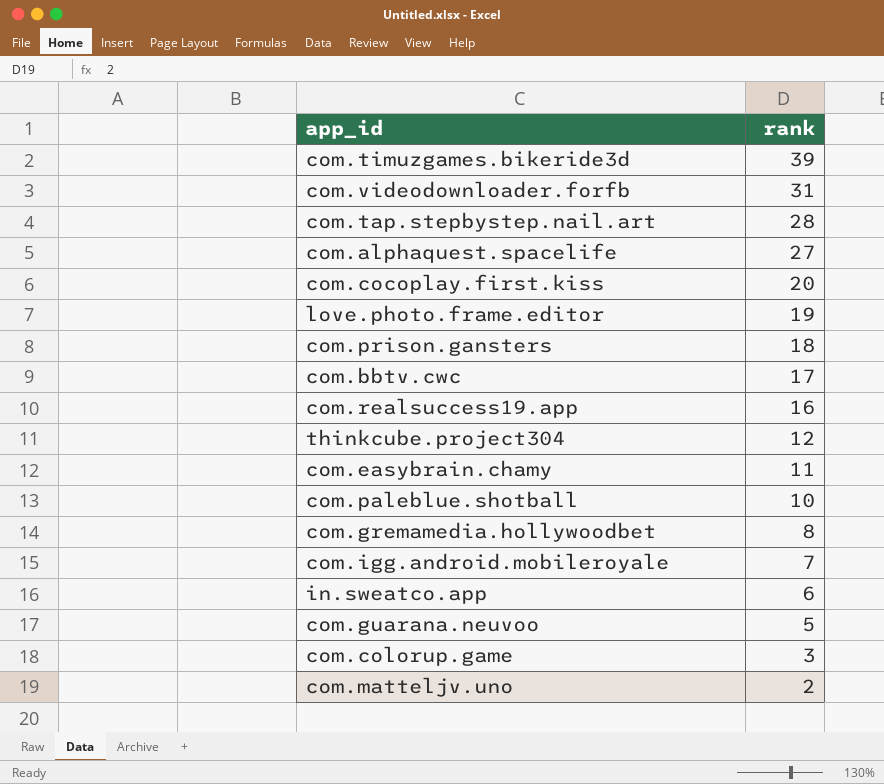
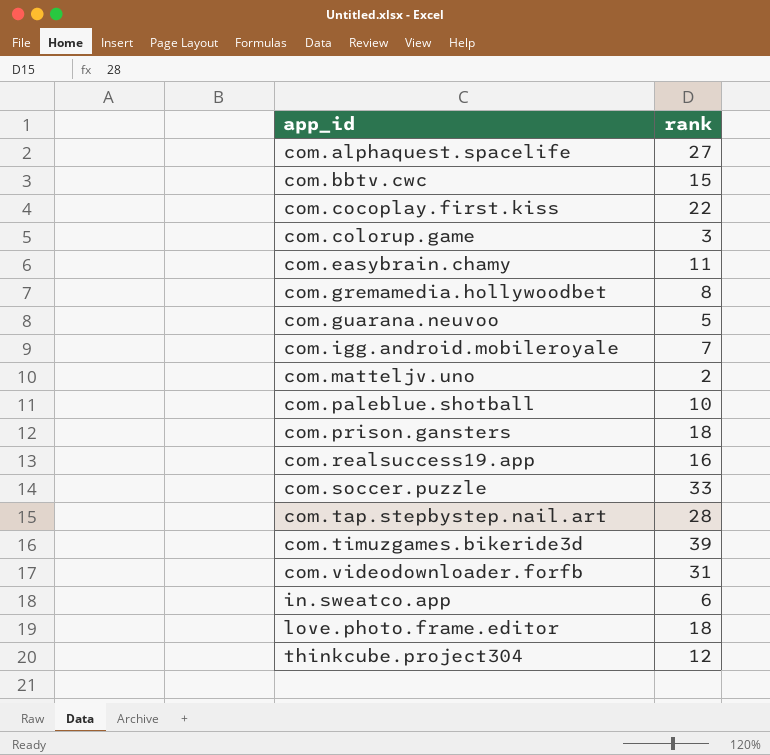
row order: rank descending -> app_id ascending
com.bbtv.cwc | rank: 17 -> 15
com.cocoplay.first.kiss | rank: 20 -> 22
row com.soccer.puzzle: none -> 33
love.photo.frame.editor | rank: 19 -> 18

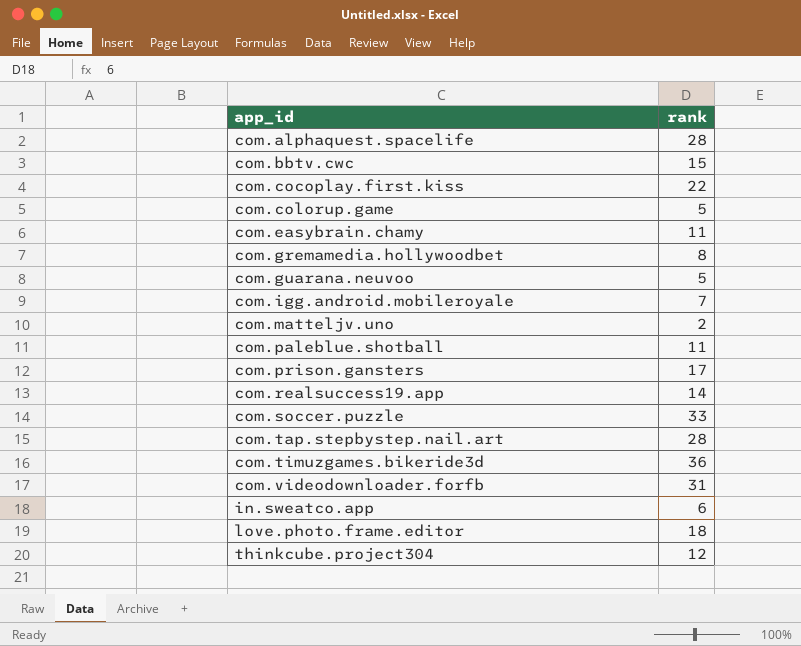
com.alphaquest.spacelife | rank: 27 -> 28
com.colorup.game | rank: 3 -> 5
com.paleblue.shotball | rank: 10 -> 11
com.prison.gansters | rank: 18 -> 17
com.realsuccess19.app | rank: 16 -> 14
com.timuzgames.bikeride3d | rank: 39 -> 36

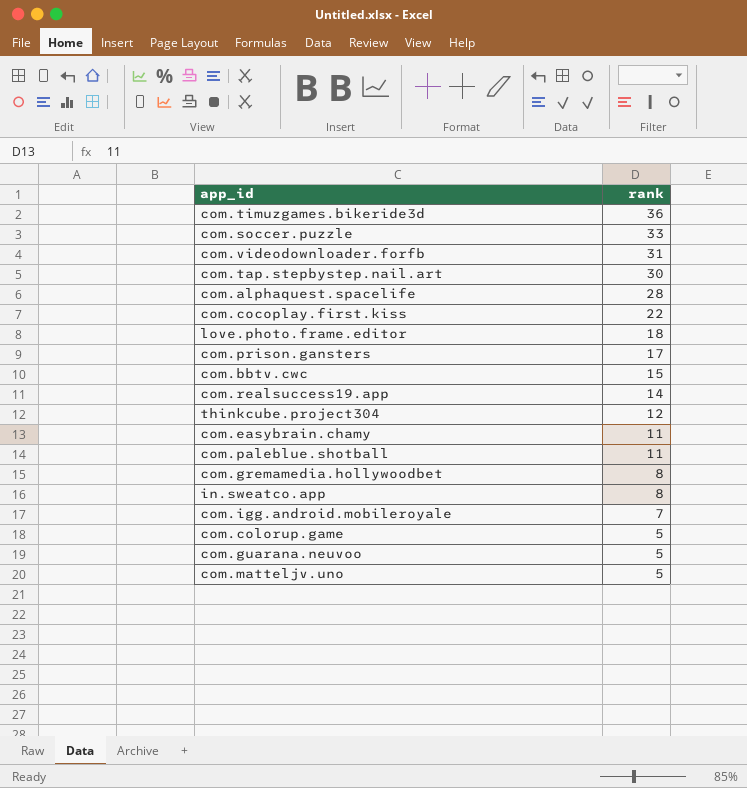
row order: app_id ascending -> rank descending
com.tap.stepbystep.nail.art | rank: 28 -> 30
in.sweatco.app | rank: 6 -> 8
com.matteljv.uno | rank: 2 -> 5

